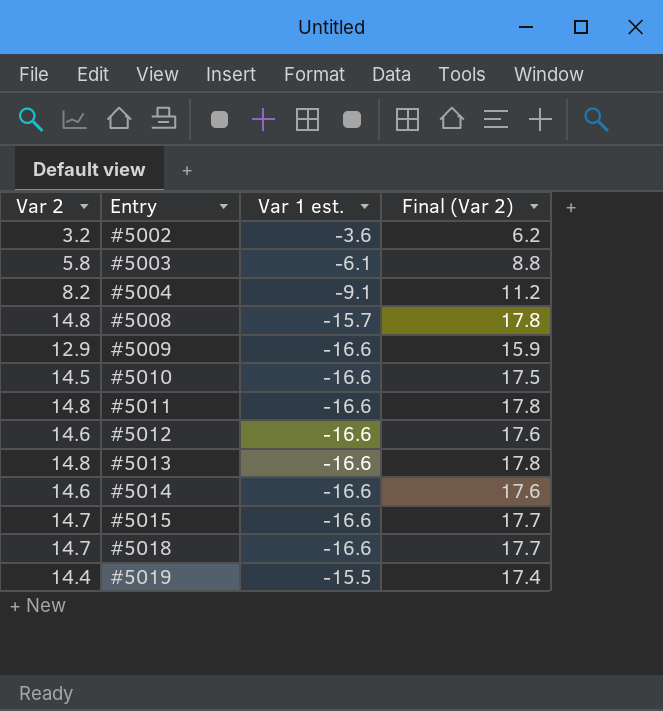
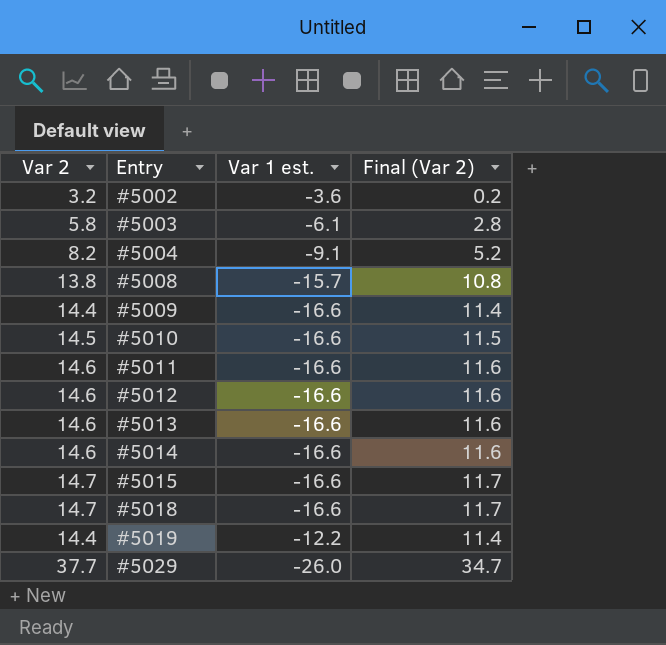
column Final (Var 2) | formula: [Var 2] + 3 -> [Var 2] - 3
#5008 | Var 2: 14.8 -> 13.8
#5009 | Var 2: 12.9 -> 14.4
#5011 | Var 2: 14.8 -> 14.6
#5013 | Var 2: 14.8 -> 14.6
#5019 | Var 1 est.: -15.5 -> -12.2
row #5029: none -> 37.7 | -26.0 | 34.7

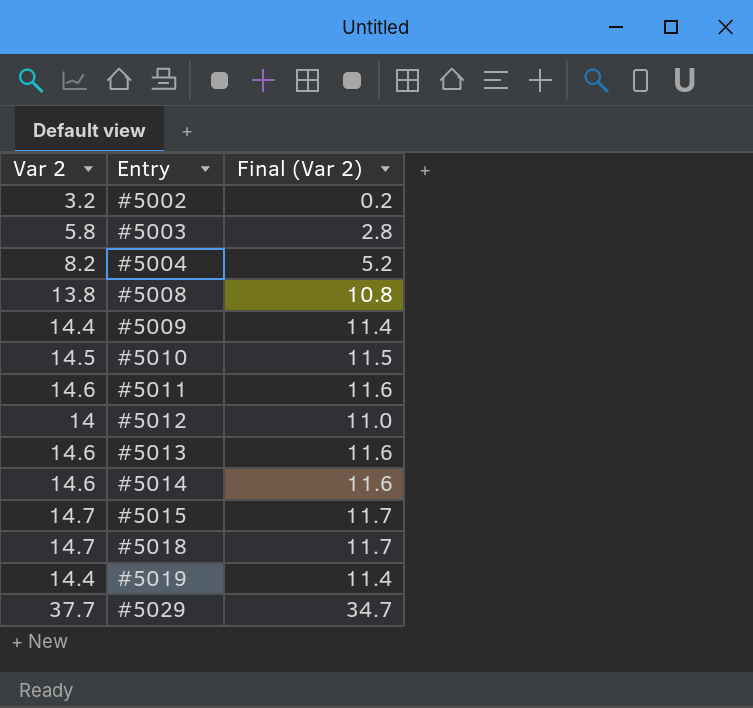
column Var 1 est. | position: 3 -> none
#5012 | Var 2: 14.6 -> 14
#5012 | Final (Var 2): 11.6 -> 11.0

